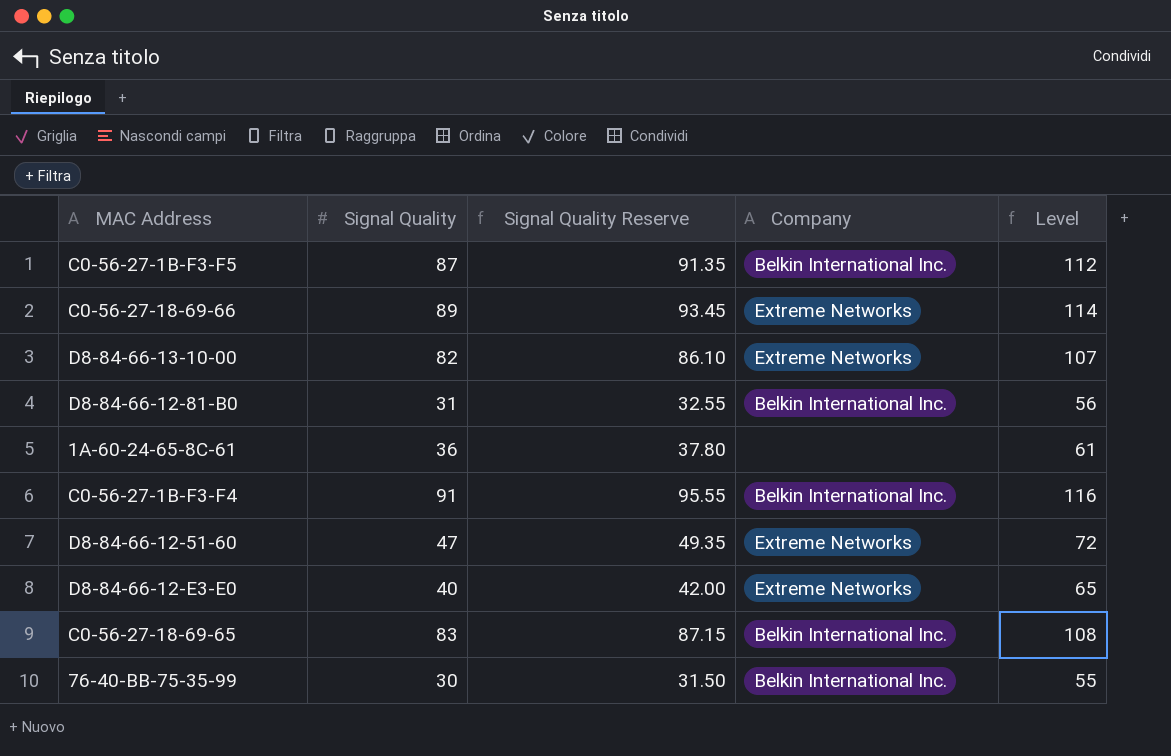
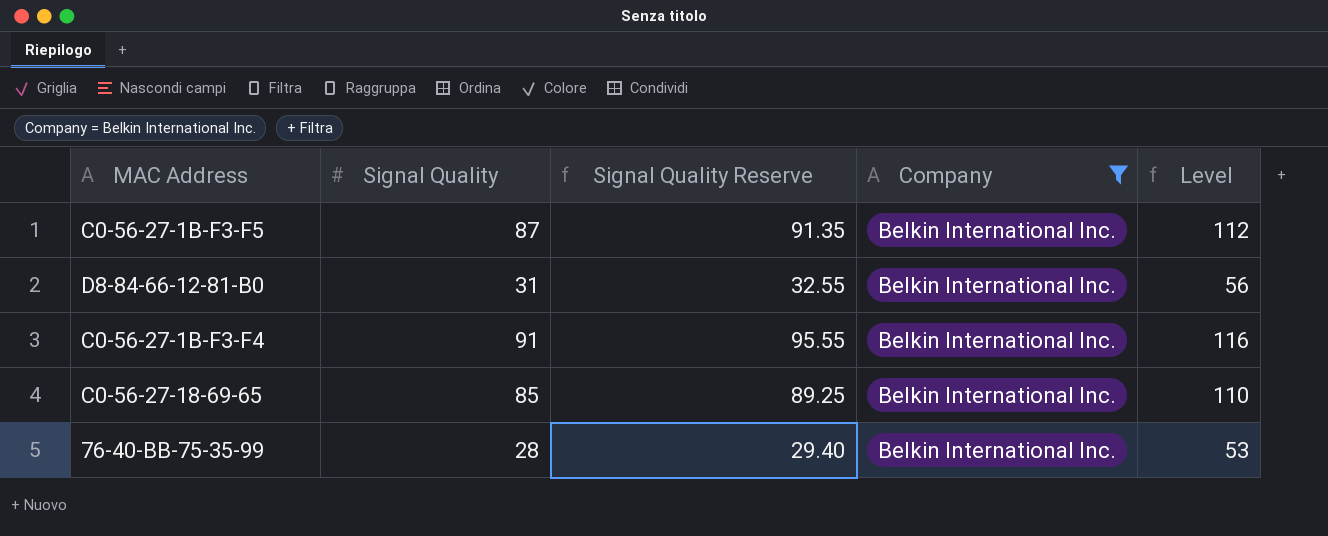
filter: none -> Company = Belkin International Inc.
C0-56-27-18-69-65 | Signal Quality: 83 -> 85
C0-56-27-18-69-65 | Signal Quality Reserve: 87.15 -> 89.25
C0-56-27-18-69-65 | Level: 108 -> 110
76-40-BB-75-35-99 | Signal Quality: 30 -> 28
76-40-BB-75-35-99 | Signal Quality Reserve: 31.50 -> 29.40
76-40-BB-75-35-99 | Level: 55 -> 53

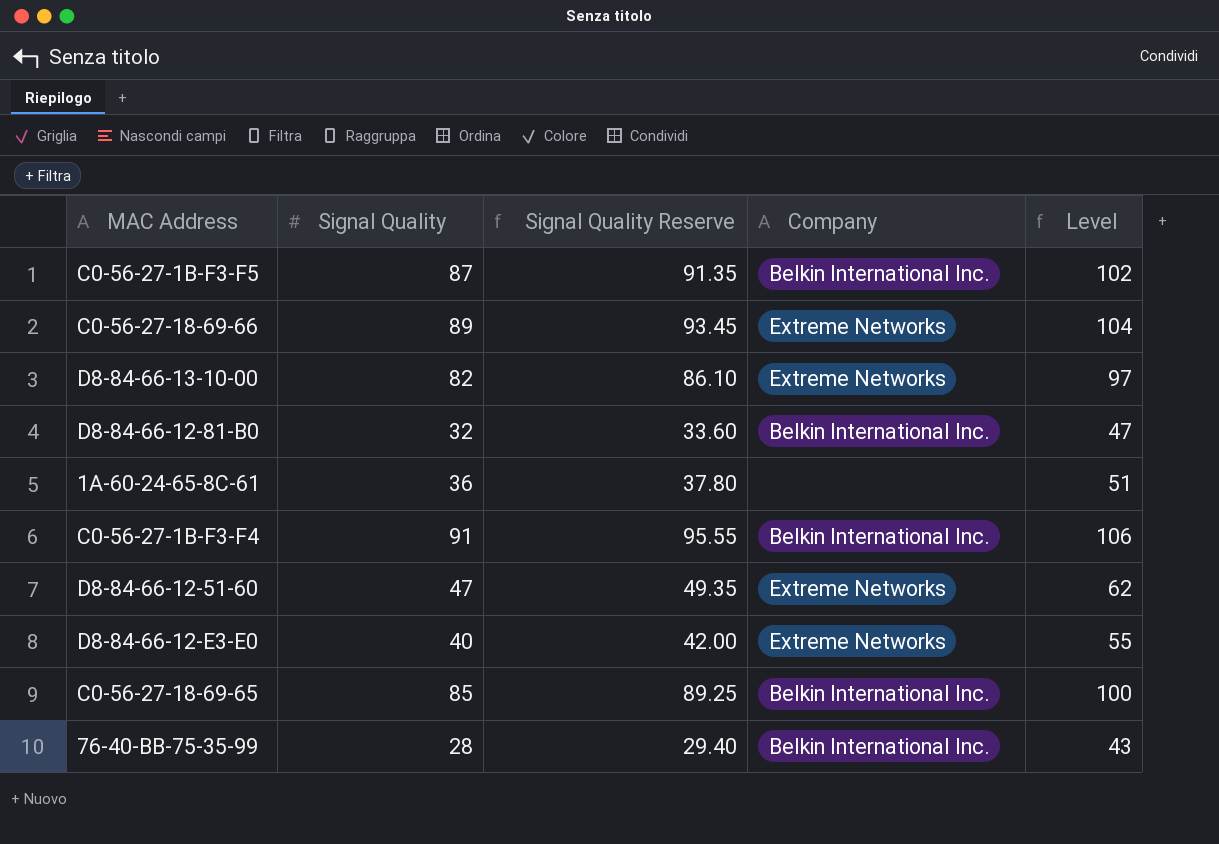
filter: Company = Belkin International Inc. -> none
column Level | formula: [Signal Quality] + 25 -> [Signal Quality] + 15
D8-84-66-12-81-B0 | Signal Quality: 31 -> 32
D8-84-66-12-81-B0 | Signal Quality Reserve: 32.55 -> 33.60

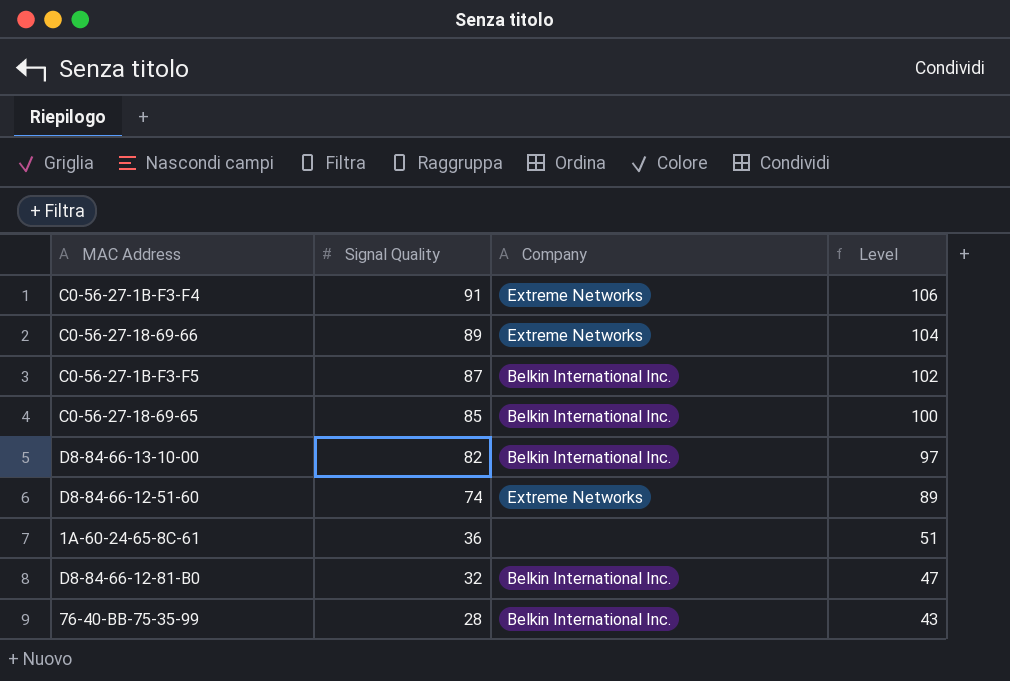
row order: none -> Signal Quality descending
column Signal Quality Reserve | formula: [Signal Quality] * 1.05 -> none
row D8-84-66-12-E3-E0: 40 | 42.00 | Extreme Networks | 55 -> none
C0-56-27-1B-F3-F4 | Company: Belkin International Inc. -> Extreme Networks
D8-84-66-13-10-00 | Company: Extreme Networks -> Belkin International Inc.
D8-84-66-12-51-60 | Signal Quality: 47 -> 74
D8-84-66-12-51-60 | Level: 62 -> 89

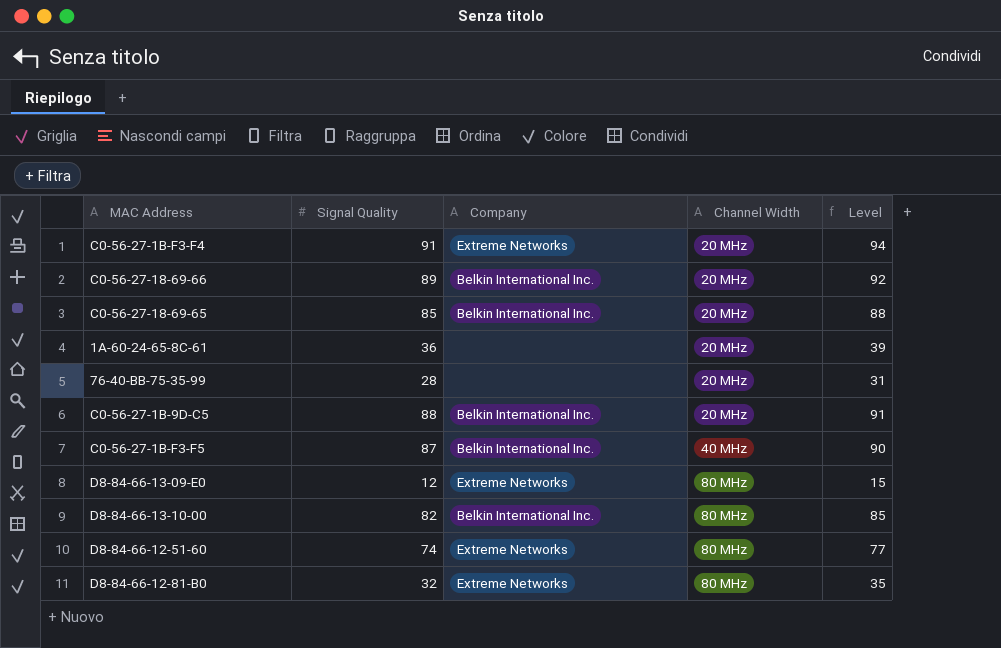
row order: Signal Quality descending -> Channel Width ascending
column Channel Width | position: none -> 4
column Level | formula: [Signal Quality] + 15 -> [Signal Quality] + 3
C0-56-27-18-69-66 | Company: Extreme Networks -> Belkin International Inc.
76-40-BB-75-35-99 | Company: Belkin International Inc. -> none
row C0-56-27-1B-9D-C5: none -> 88 | Belkin International Inc. | 20 MHz | 91
row D8-84-66-13-09-E0: none -> 12 | Extreme Networks | 80 MHz | 15
D8-84-66-12-81-B0 | Company: Belkin International Inc. -> Extreme Networks

